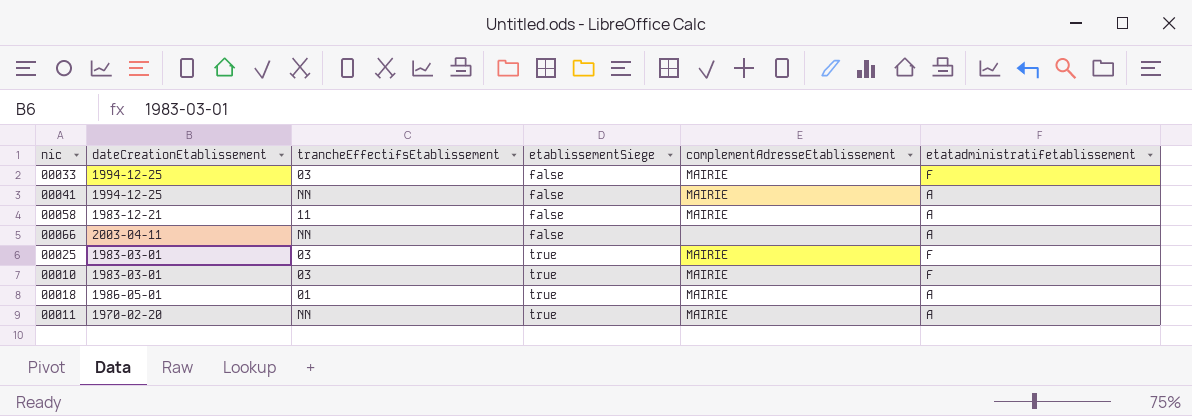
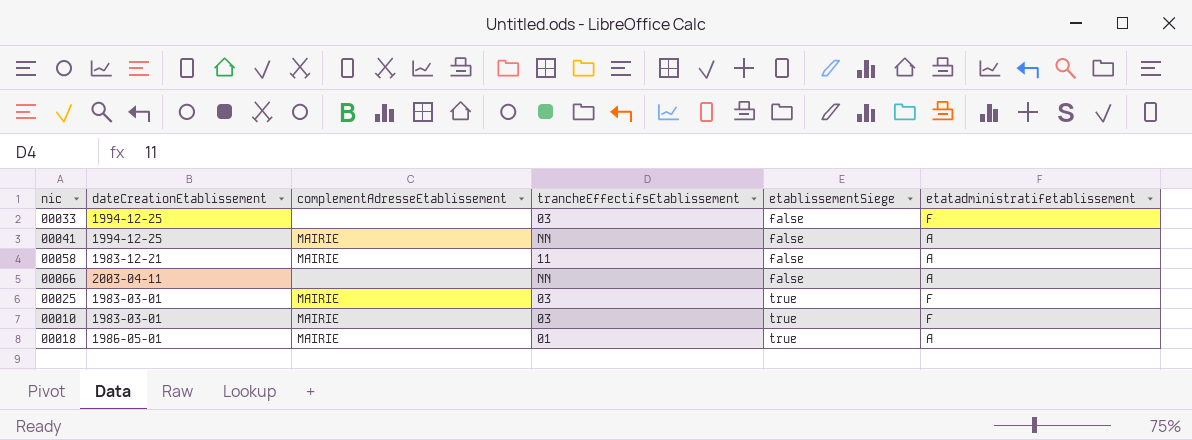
column complementAdresseEtablissement | position: 5 -> 3
row 00011: 1970-02-20 | NN | true | MAIRIE | A -> none
00033 | complementAdresseEtablissement: MAIRIE -> none

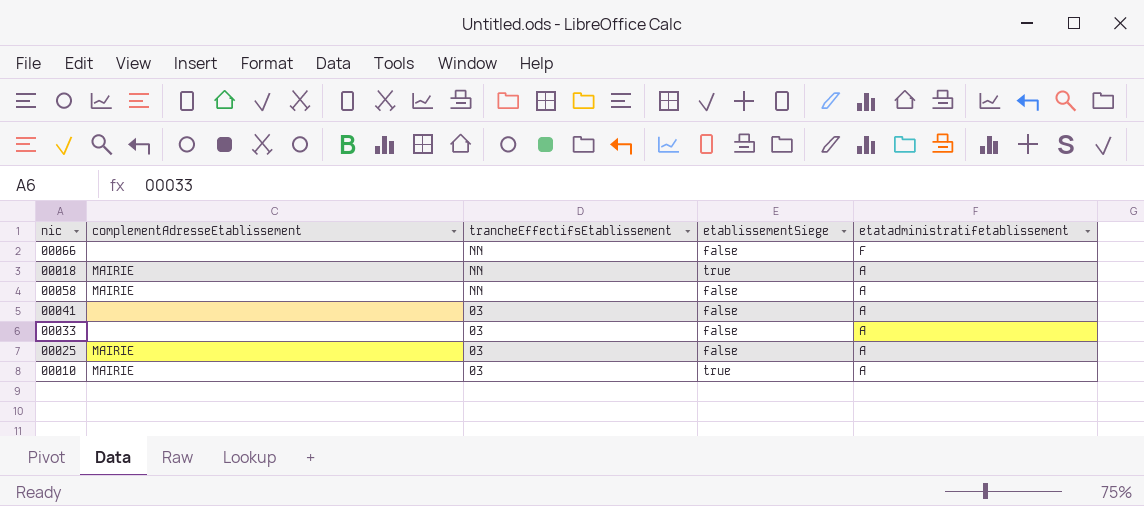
row order: etablissementSiege ascending -> trancheEffectifsEtablissement descending
column dateCreationEtablissement | position: 2 -> none
00066 | etatadministratifetablissement: A -> F
00018 | trancheEffectifsEtablissement: 01 -> NN
00058 | trancheEffectifsEtablissement: 11 -> NN
00041 | complementAdresseEtablissement: MAIRIE -> none
00041 | trancheEffectifsEtablissement: NN -> 03
00033 | etatadministratifetablissement: F -> A
00025 | etablissementSiege: true -> false
00025 | etatadministratifetablissement: F -> A
00010 | etatadministratifetablissement: F -> A

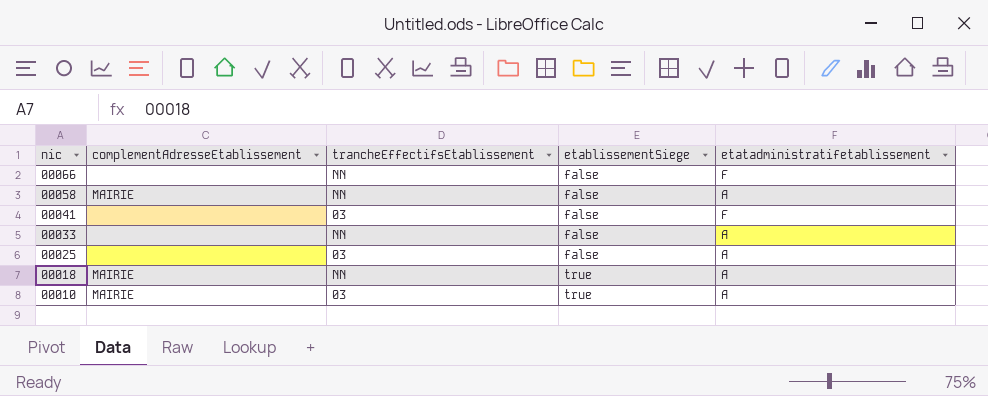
row order: trancheEffectifsEtablissement descending -> nic descending
00041 | etatadministratifetablissement: A -> F
00033 | trancheEffectifsEtablissement: 03 -> NN
00025 | complementAdresseEtablissement: MAIRIE -> none

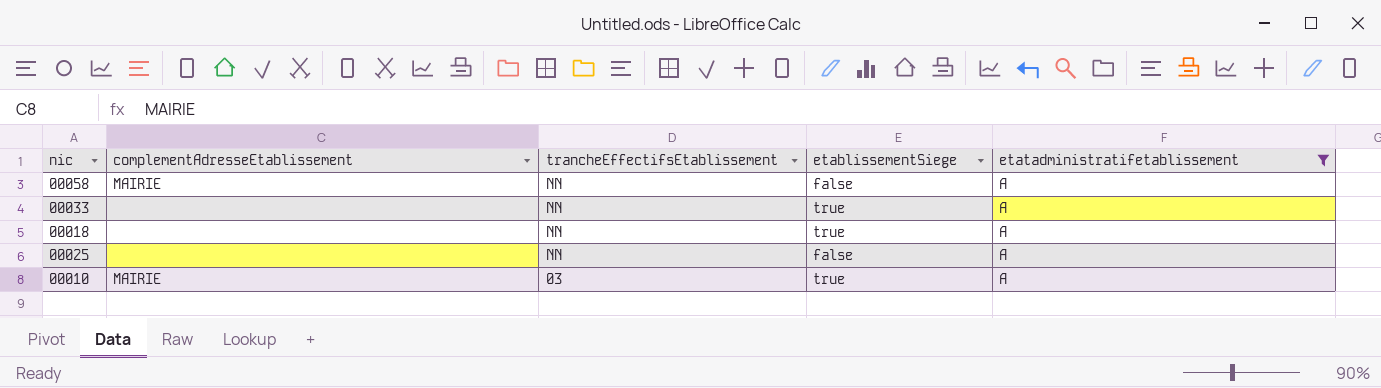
filter: none -> etatadministratifetablissement = A
row order: nic descending -> trancheEffectifsEtablissement descending
00033 | etablissementSiege: false -> true
00018 | complementAdresseEtablissement: MAIRIE -> none
00025 | trancheEffectifsEtablissement: 03 -> NN

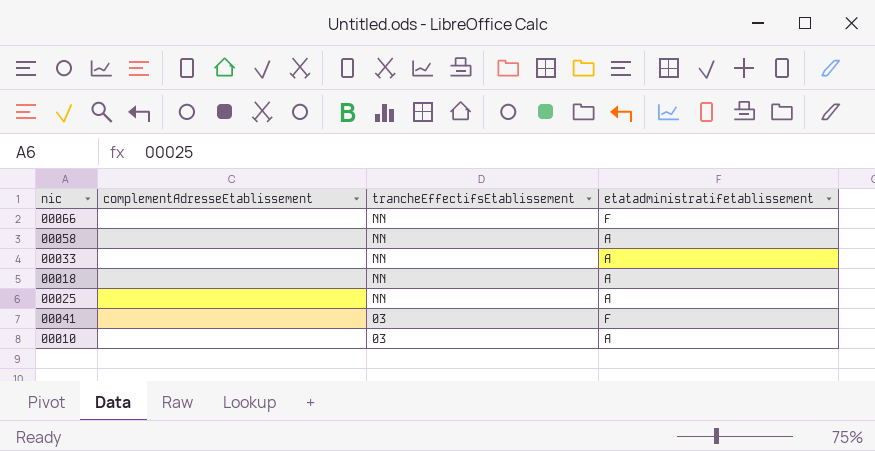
filter: etatadministratifetablissement = A -> none
column etablissementSiege | position: 4 -> none
00058 | complementAdresseEtablissement: MAIRIE -> none
00010 | complementAdresseEtablissement: MAIRIE -> none

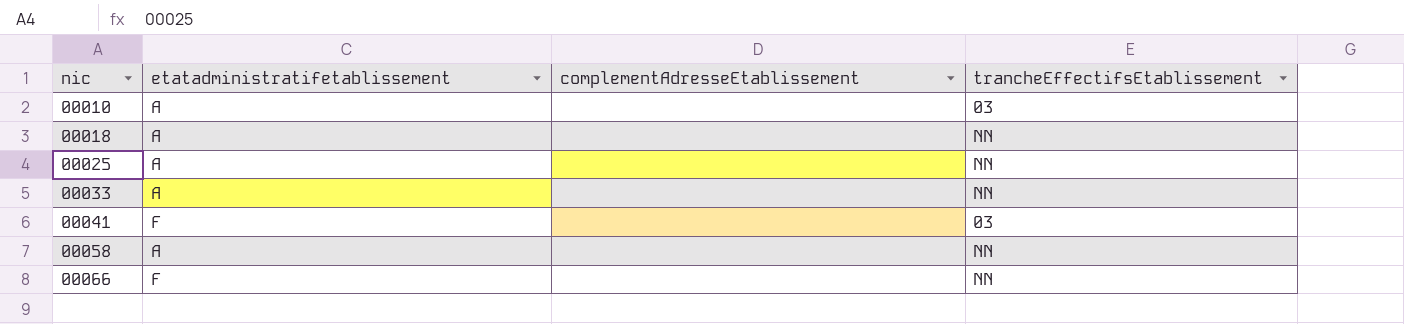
row order: trancheEffectifsEtablissement descending -> nic ascending
column etatadministratifetablissement | position: 4 -> 2

